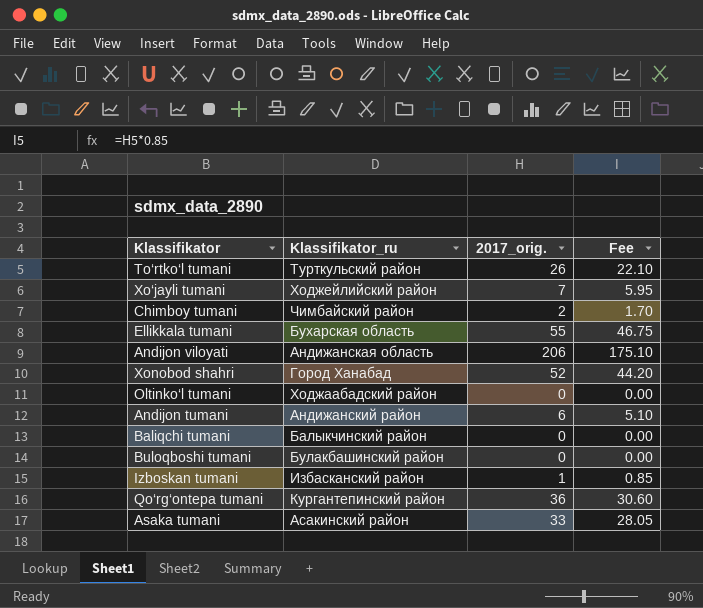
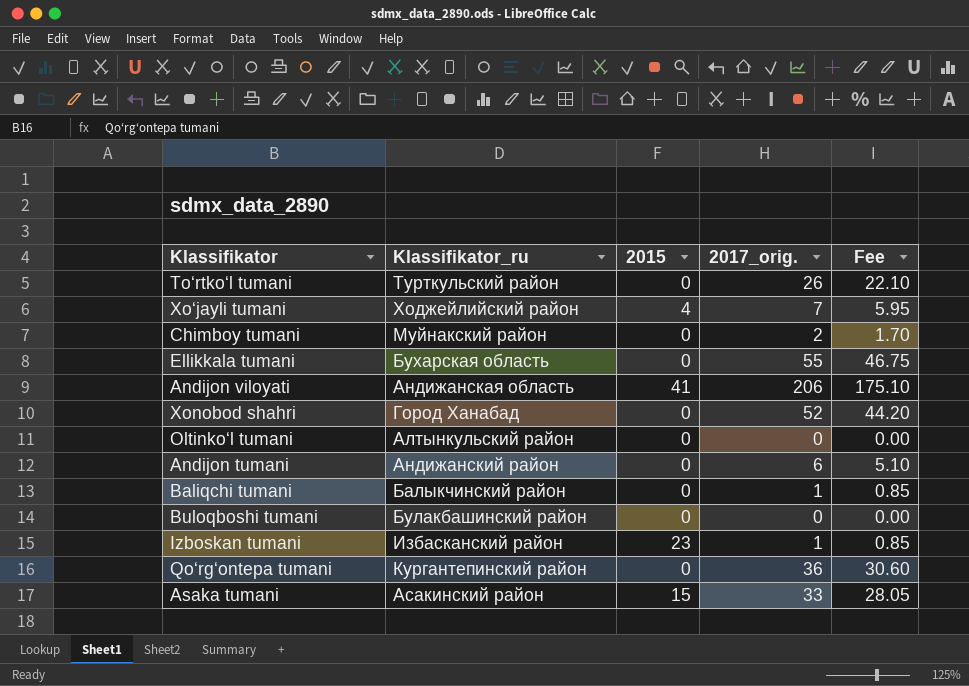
column 2015 | position: none -> 3
Chimboy tumani | Klassifikator_ru: Чимбайский район -> Муйнакский район
Oltinko‘l tumani | Klassifikator_ru: Ходжаабадский район -> Алтынкульский район
Baliqchi tumani | 2017_orig.: 0 -> 1
Baliqchi tumani | Fee: 0.00 -> 0.85

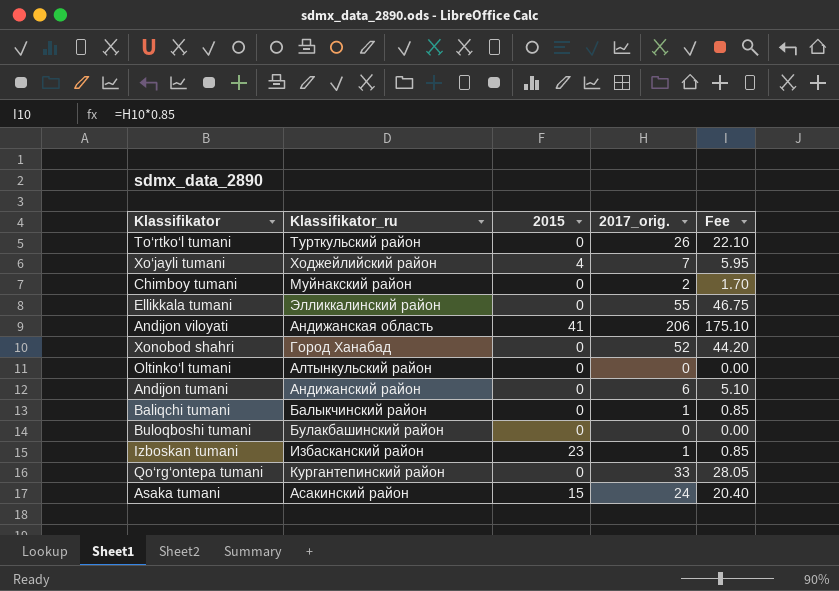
Ellikkala tumani | Klassifikator_ru: Бухарская область -> Элликкалинский район
Qo‘rg‘ontepa tumani | 2017_orig.: 36 -> 33
Qo‘rg‘ontepa tumani | Fee: 30.60 -> 28.05
Asaka tumani | 2017_orig.: 33 -> 24
Asaka tumani | Fee: 28.05 -> 20.40

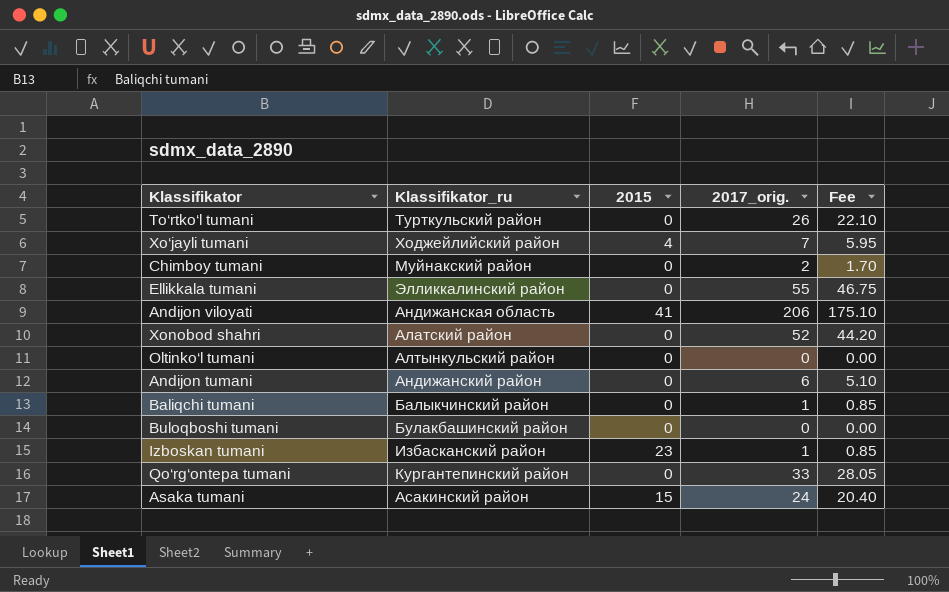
Xonobod shahri | Klassifikator_ru: Город Ханабад -> Алатский район

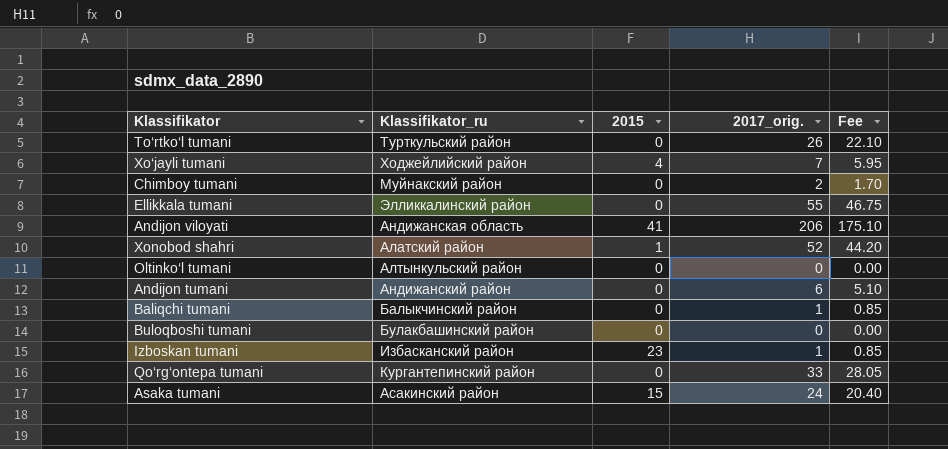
Xonobod shahri | 2015: 0 -> 1

